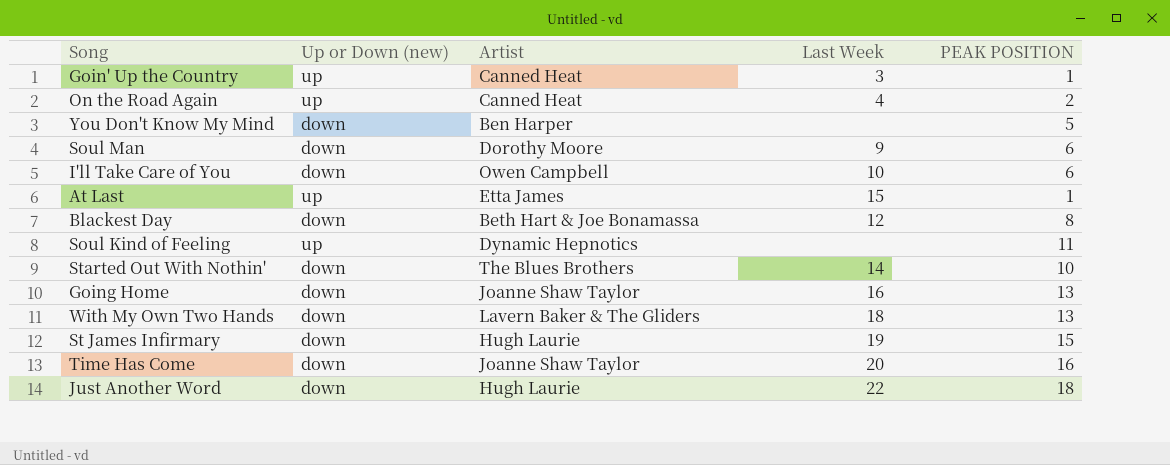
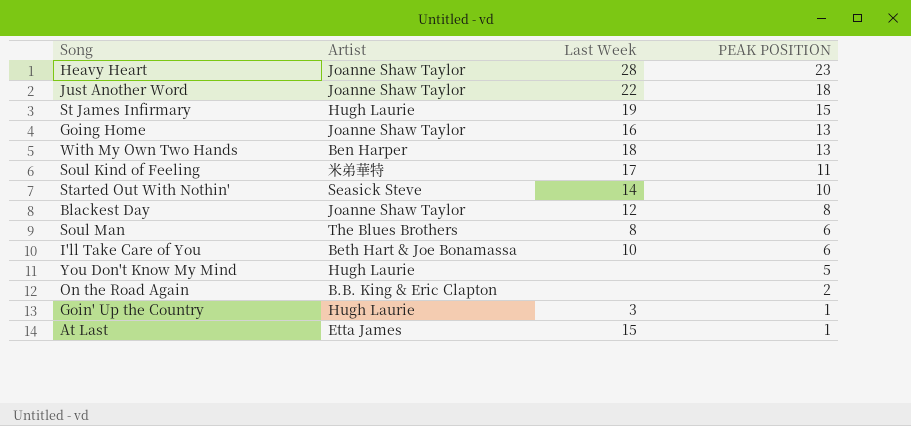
row order: none -> PEAK POSITION descending
column Up or Down (new) | position: 2 -> none
row Time Has Come: down | Joanne Shaw Taylor | 20 | 16 -> none
row Heavy Heart: none -> Joanne Shaw Taylor | 28 | 23
Just Another Word | Artist: Hugh Laurie -> Joanne Shaw Taylor
With My Own Two Hands | Artist: Lavern Baker & The Gliders -> Ben Harper
Soul Kind of Feeling | Artist: Dynamic Hepnotics -> 米弟華特
Soul Kind of Feeling | Last Week: none -> 17
Started Out With Nothin' | Artist: The Blues Brothers -> Seasick Steve
Blackest Day | Artist: Beth Hart & Joe Bonamassa -> Joanne Shaw Taylor
Soul Man | Artist: Dorothy Moore -> The Blues Brothers
Soul Man | Last Week: 9 -> 8
I'll Take Care of You | Artist: Owen Campbell -> Beth Hart & Joe Bonamassa
You Don't Know My Mind | Artist: Ben Harper -> Hugh Laurie
On the Road Again | Artist: Canned Heat -> B.B. King & Eric Clapton
On the Road Again | Last Week: 4 -> none
Goin' Up the Country | Artist: Canned Heat -> Hugh Laurie

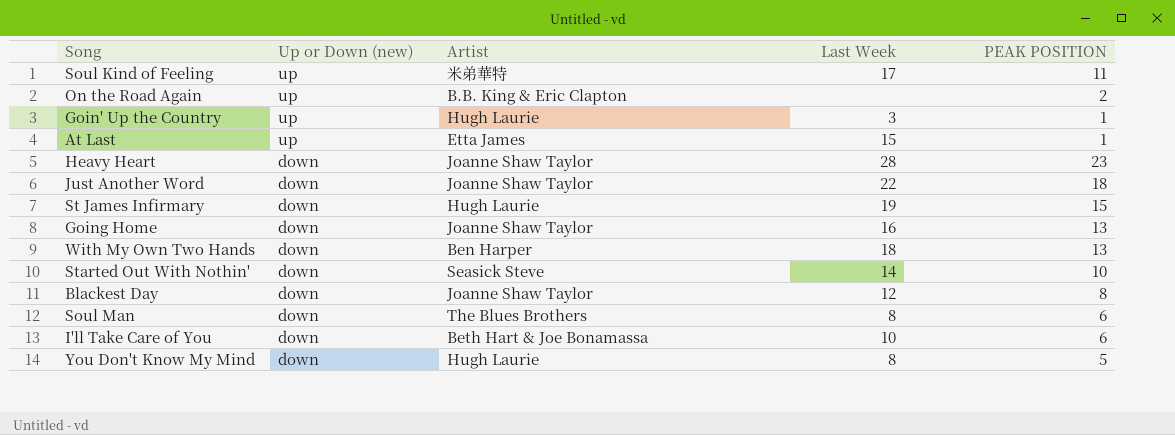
row order: PEAK POSITION descending -> Up or Down (new) descending
column Up or Down (new) | position: none -> 2
You Don't Know My Mind | Last Week: none -> 8

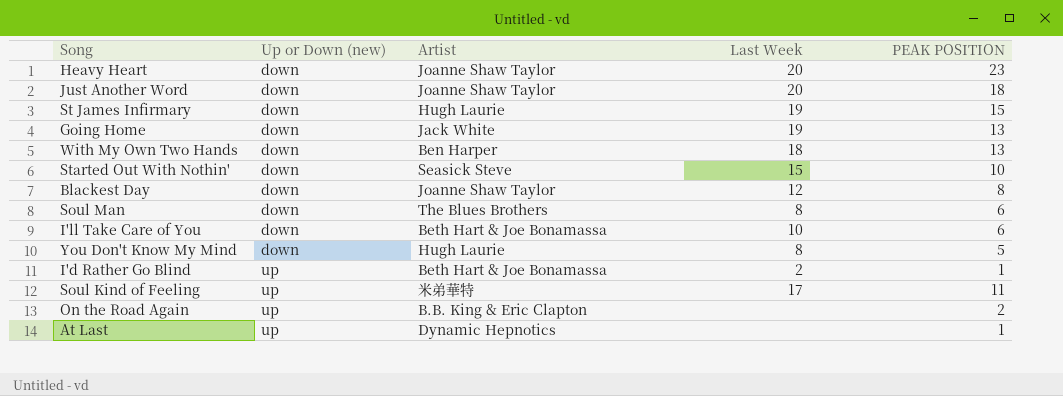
row order: Up or Down (new) descending -> Up or Down (new) ascending
row Goin' Up the Country: up | Hugh Laurie | 3 | 1 -> none
Heavy Heart | Last Week: 28 -> 20
Just Another Word | Last Week: 22 -> 20
Going Home | Artist: Joanne Shaw Taylor -> Jack White
Going Home | Last Week: 16 -> 19
Started Out With Nothin' | Last Week: 14 -> 15
row I'd Rather Go Blind: none -> up | Beth Hart & Joe Bonamassa | 2 | 1
At Last | Artist: Etta James -> Dynamic Hepnotics
At Last | Last Week: 15 -> none

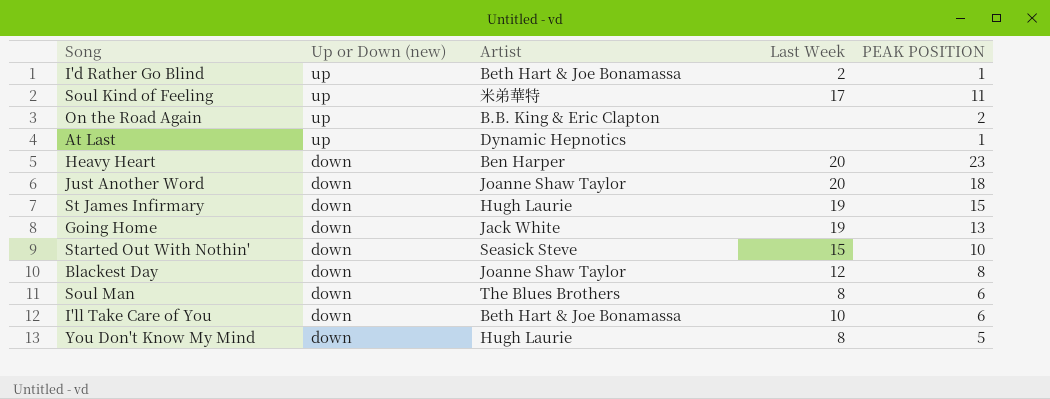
row order: Up or Down (new) ascending -> Up or Down (new) descending
row With My Own Two Hands: down | Ben Harper | 18 | 13 -> none
Heavy Heart | Artist: Joanne Shaw Taylor -> Ben Harper

